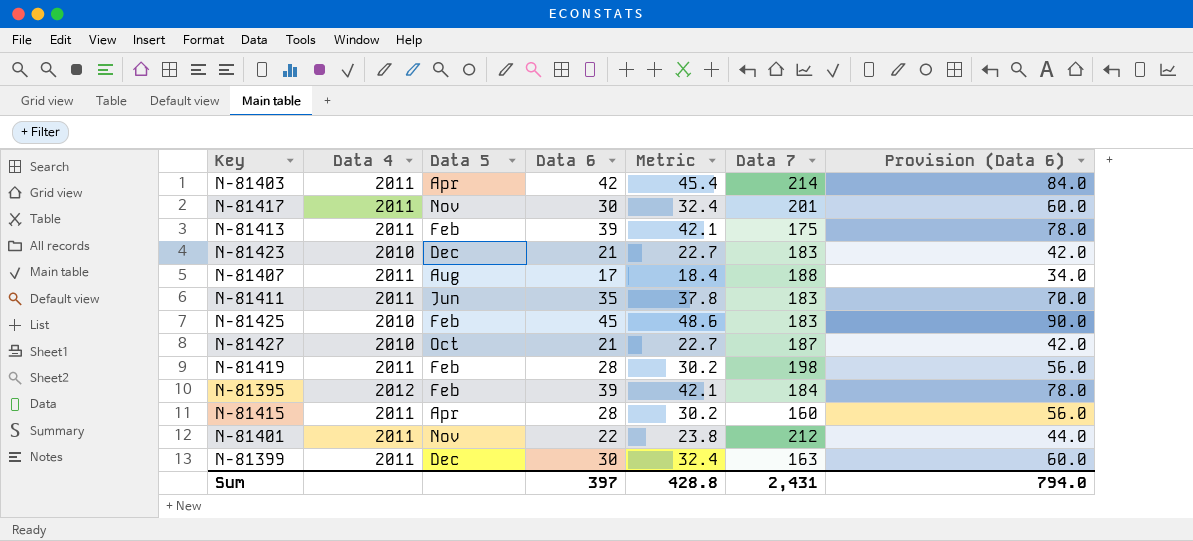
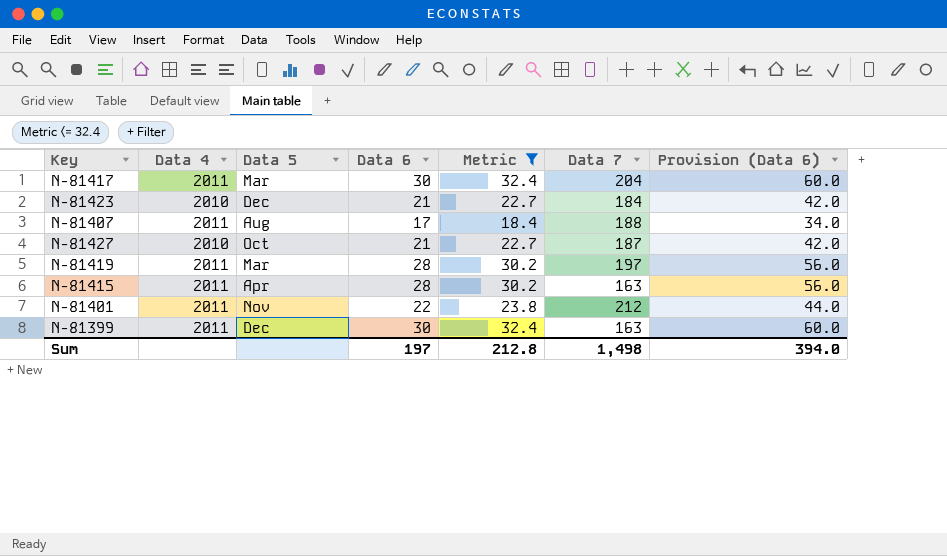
filter: none -> Metric <= 32.4
N-81417 | Data 5: Nov -> Mar
N-81417 | Data 7: 201 -> 204
N-81423 | Data 7: 183 -> 184
N-81419 | Data 5: Feb -> Mar
N-81419 | Data 7: 198 -> 197
N-81415 | Data 7: 160 -> 163
Sum | Data 6: 397 -> 197
Sum | Metric: 428.8 -> 212.8
Sum | Data 7: 2,431 -> 1,498
Sum | Provision (Data 6): 794.0 -> 394.0

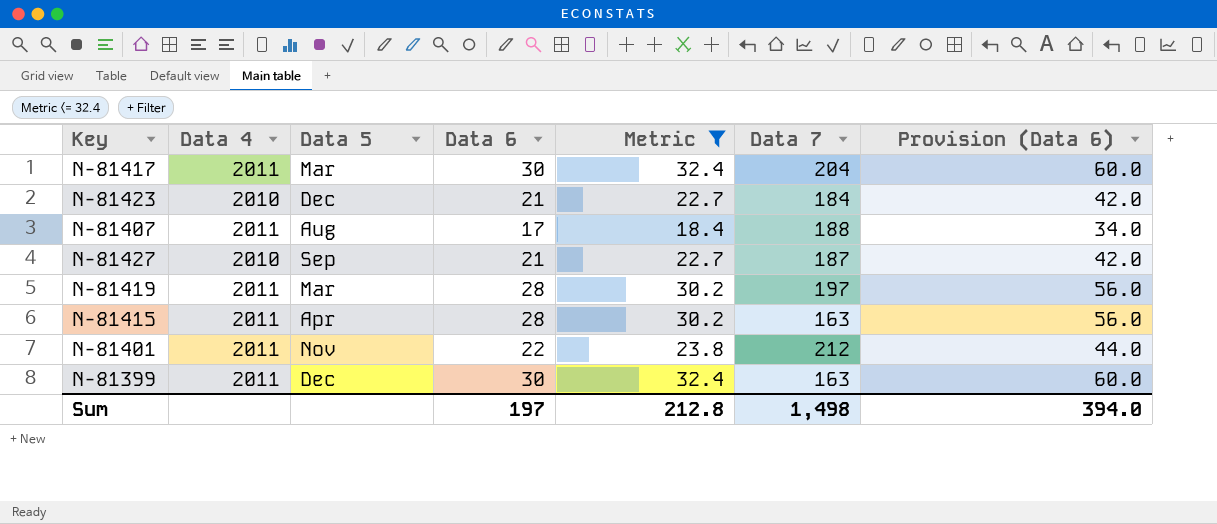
N-81427 | Data 5: Oct -> Sep

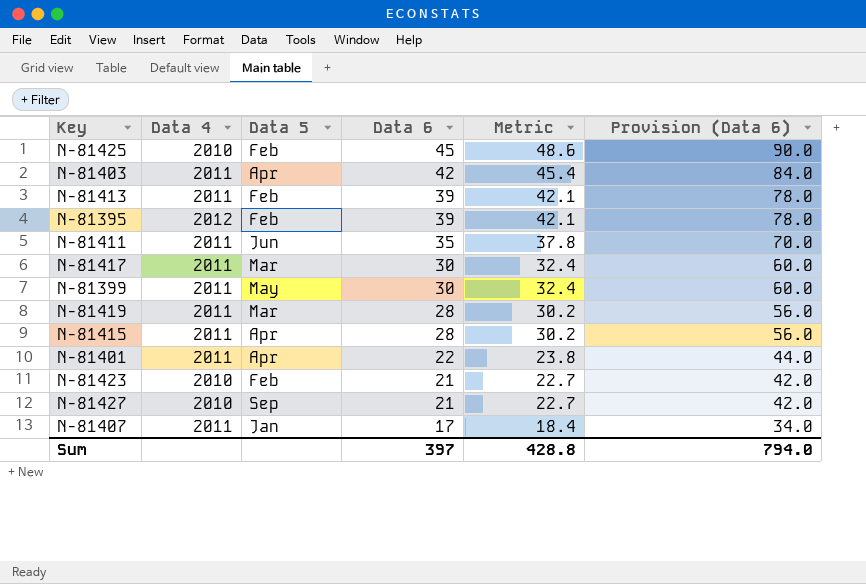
filter: Metric <= 32.4 -> none
row order: none -> Data 6 descending
column Data 7 | position: 6 -> none
N-81399 | Data 5: Dec -> May
N-81401 | Data 5: Nov -> Apr
N-81423 | Data 5: Dec -> Feb
N-81407 | Data 5: Aug -> Jan
Sum | Data 6: 197 -> 397
Sum | Metric: 212.8 -> 428.8
Sum | Provision (Data 6): 394.0 -> 794.0

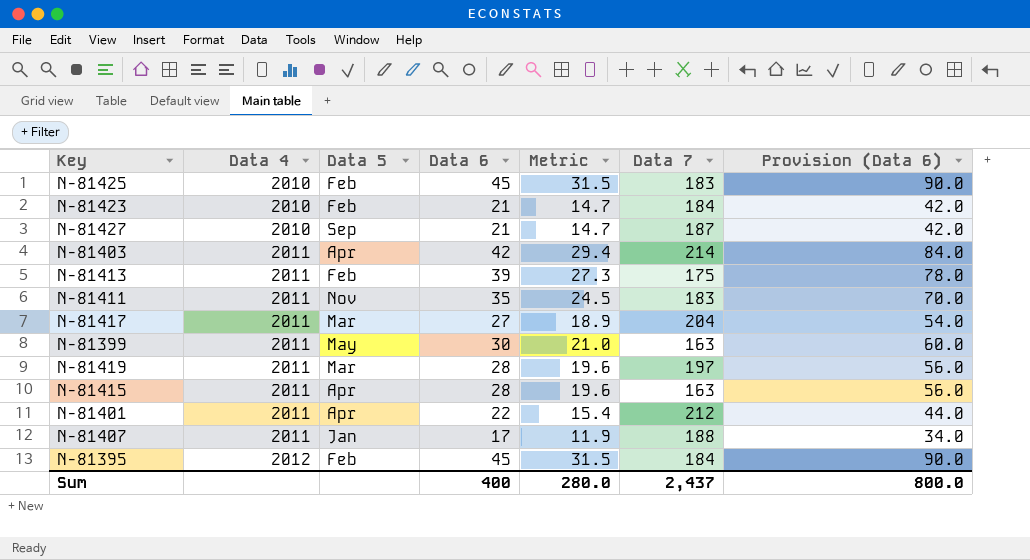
row order: Data 6 descending -> Data 4 ascending
column Metric | formula: [Data 6] * 1.08 -> [Data 6] * 0.7
column Data 7 | position: none -> 6
N-81411 | Data 5: Jun -> Nov
N-81417 | Data 6: 30 -> 27
N-81417 | Provision (Data 6): 60.0 -> 54.0
N-81395 | Data 6: 39 -> 45
N-81395 | Provision (Data 6): 78.0 -> 90.0
Sum | Data 6: 397 -> 400
Sum | Metric: 428.8 -> 280.0
Sum | Provision (Data 6): 794.0 -> 800.0

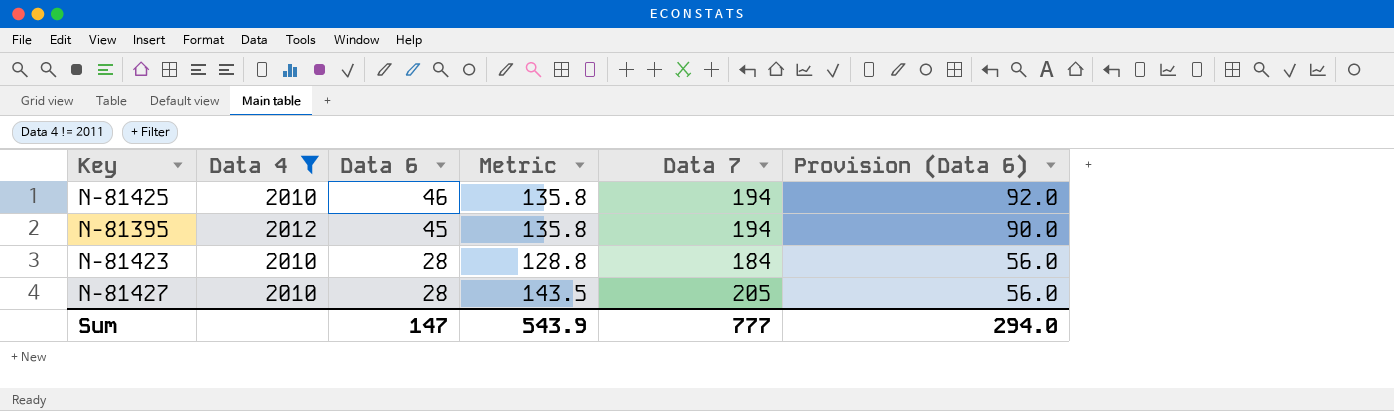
filter: none -> Data 4 != 2011
row order: Data 4 ascending -> Data 6 descending
column Data 5 | position: 3 -> none
column Metric | formula: [Data 6] * 0.7 -> [Data 7] * 0.7
N-81425 | Data 6: 45 -> 46
N-81425 | Data 7: 183 -> 194
N-81425 | Provision (Data 6): 90.0 -> 92.0
N-81395 | Data 7: 184 -> 194
N-81423 | Data 6: 21 -> 28
N-81423 | Provision (Data 6): 42.0 -> 56.0
N-81427 | Data 6: 21 -> 28
N-81427 | Data 7: 187 -> 205
N-81427 | Provision (Data 6): 42.0 -> 56.0
Sum | Data 6: 400 -> 147
Sum | Metric: 280.0 -> 543.9
Sum | Data 7: 2,437 -> 777
Sum | Provision (Data 6): 800.0 -> 294.0

